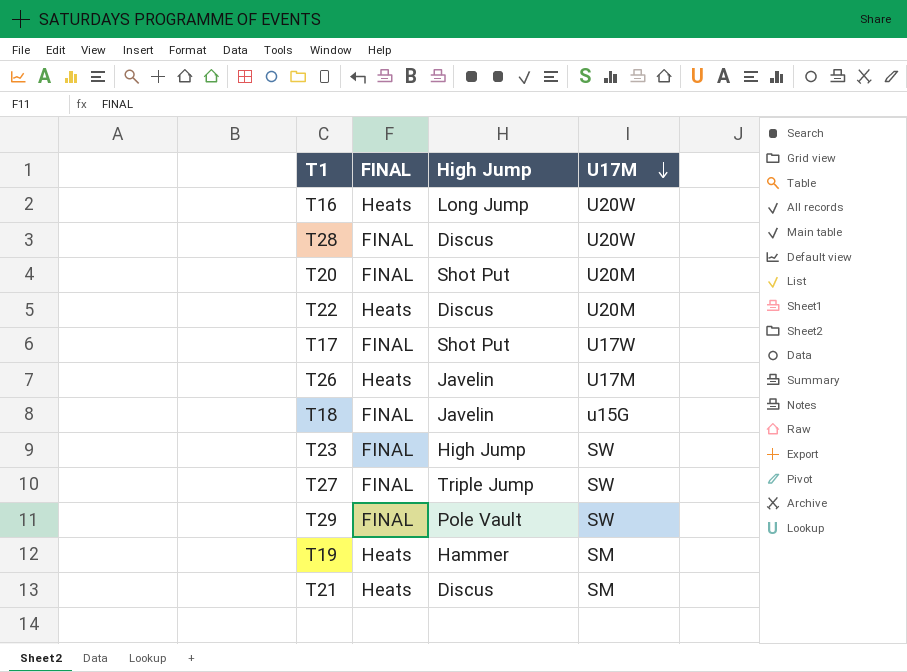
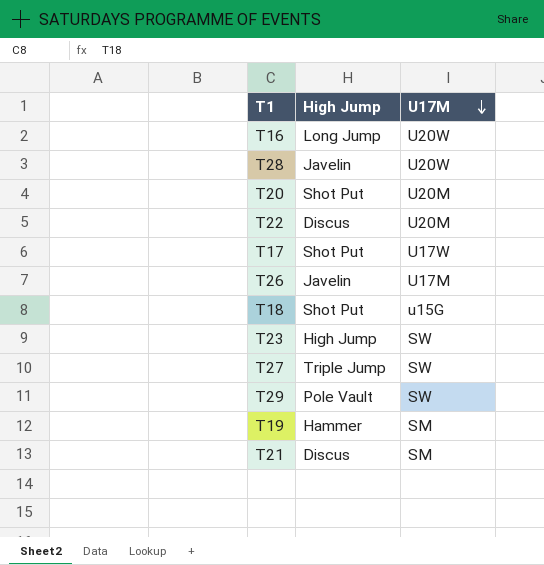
column FINAL | position: 2 -> none
T28 | High Jump: Discus -> Javelin
T18 | High Jump: Javelin -> Shot Put

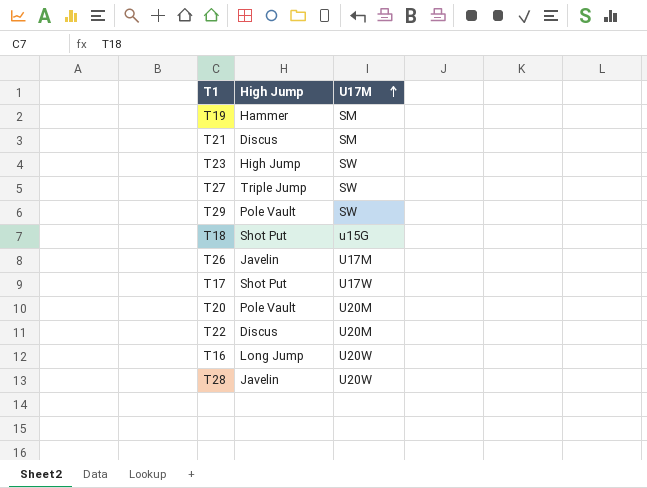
row order: U17M descending -> U17M ascending
T20 | High Jump: Shot Put -> Pole Vault

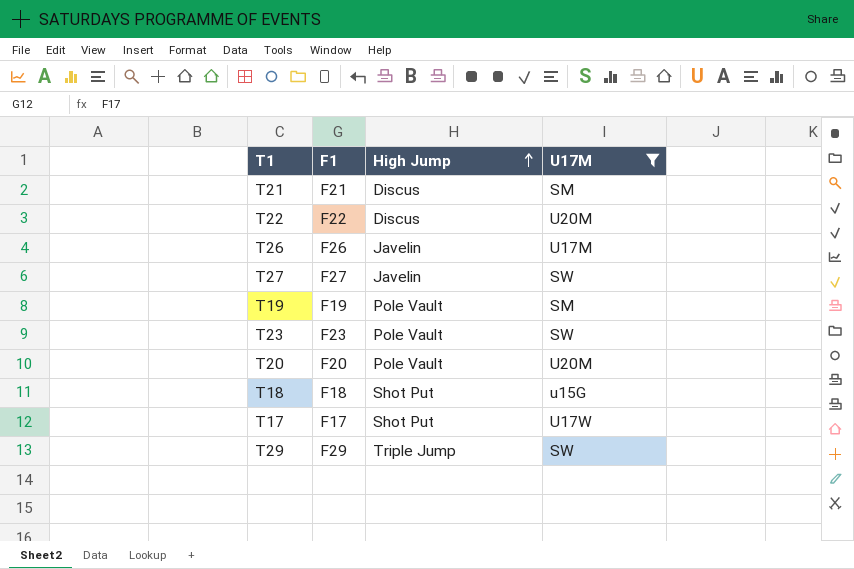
filter: none -> U17M != U20W
row order: U17M ascending -> High Jump ascending
column F1 | position: none -> 2
T27 | High Jump: Triple Jump -> Javelin
T19 | High Jump: Hammer -> Pole Vault
T23 | High Jump: High Jump -> Pole Vault
T29 | High Jump: Pole Vault -> Triple Jump

